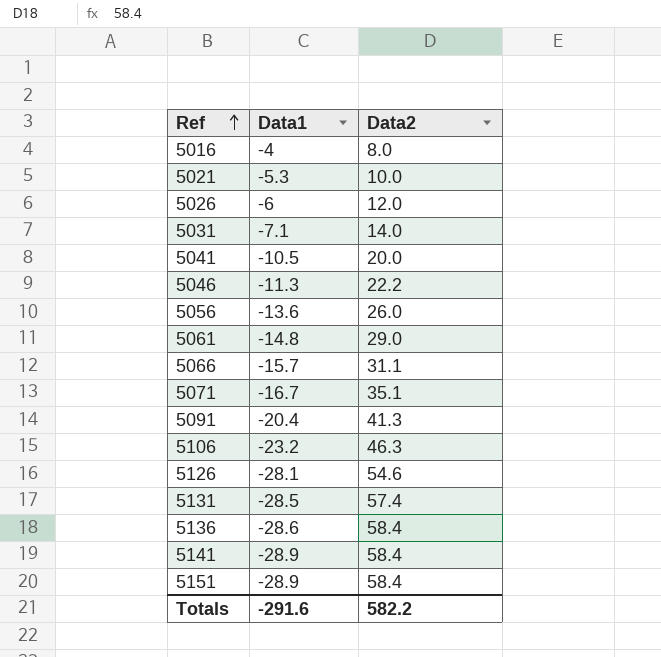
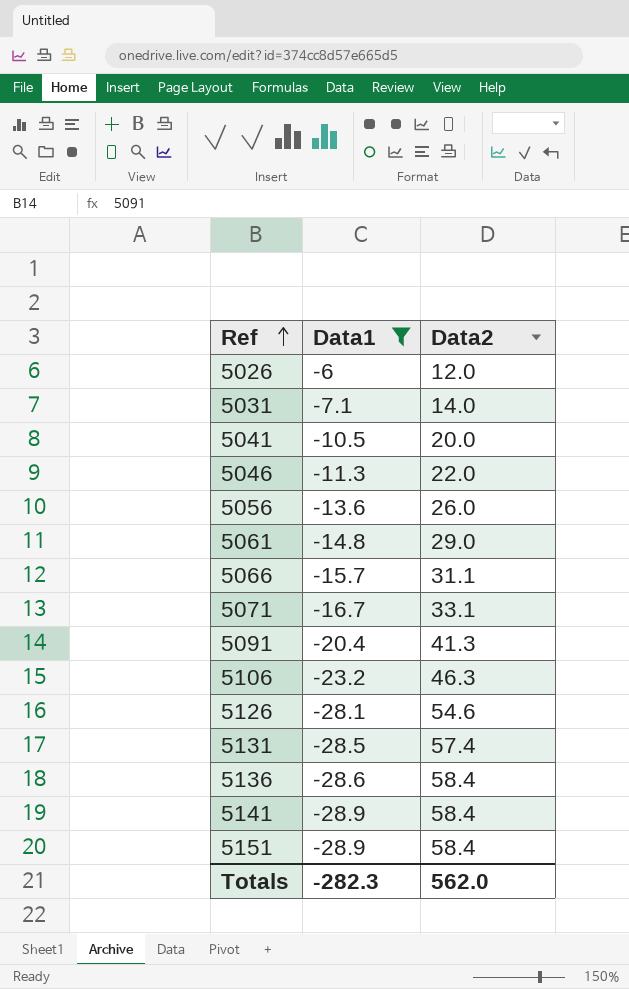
filter: none -> Data1 <= -6
5046 | Data2: 22.2 -> 22.0
5071 | Data2: 35.1 -> 33.1
Totals | Data1: -291.6 -> -282.3
Totals | Data2: 582.2 -> 562.0

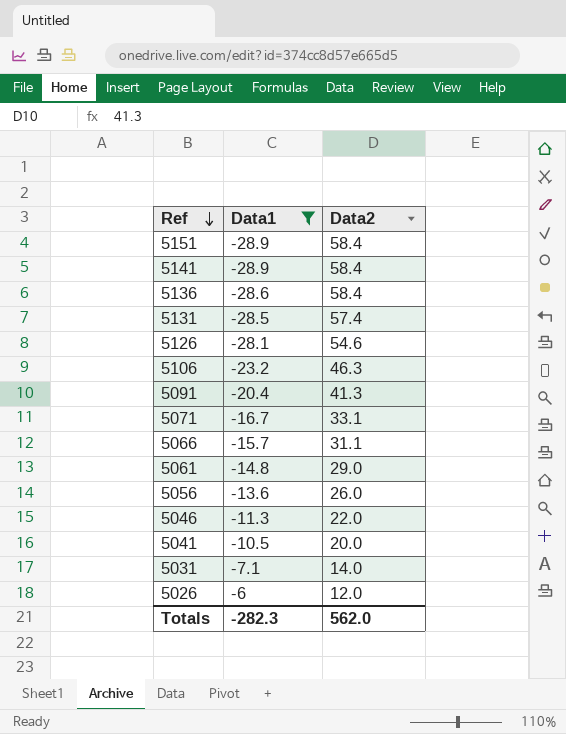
row order: Ref ascending -> Ref descending

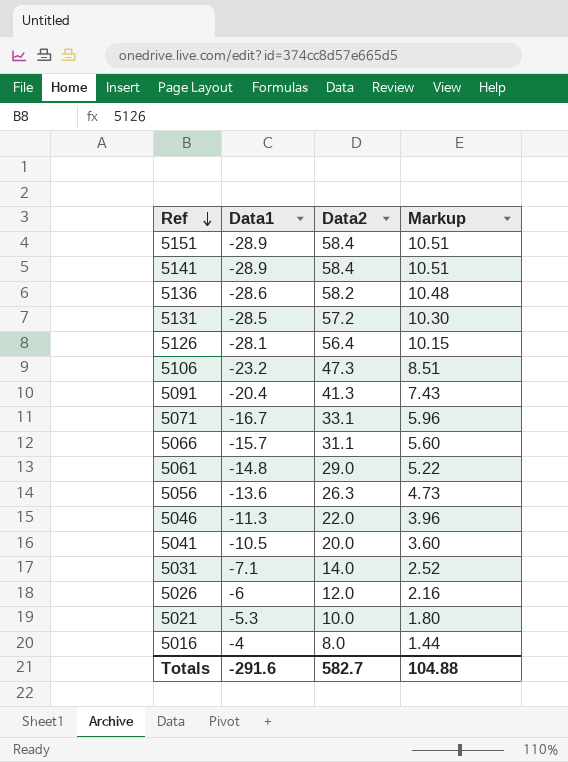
filter: Data1 <= -6 -> none
column Markup | formula: none -> [Data2] * 0.18
5136 | Data2: 58.4 -> 58.2
5131 | Data2: 57.4 -> 57.2
5126 | Data2: 54.6 -> 56.4
5106 | Data2: 46.3 -> 47.3
5056 | Data2: 26.0 -> 26.3
Totals | Data1: -282.3 -> -291.6
Totals | Data2: 562.0 -> 582.7

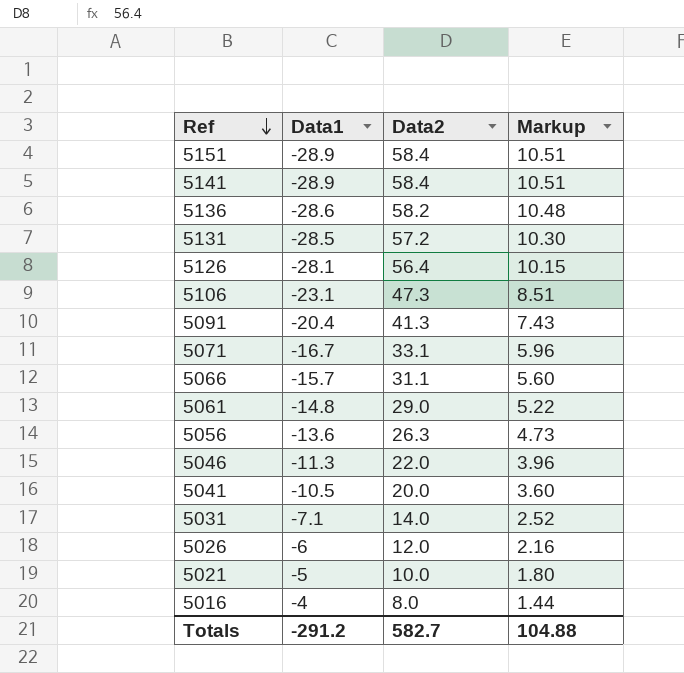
5106 | Data1: -23.2 -> -23.1
5021 | Data1: -5.3 -> -5
Totals | Data1: -291.6 -> -291.2

